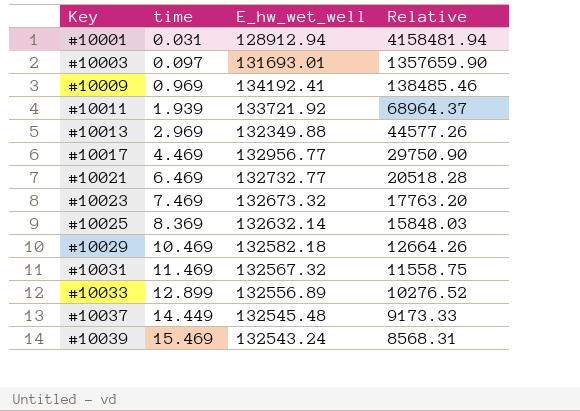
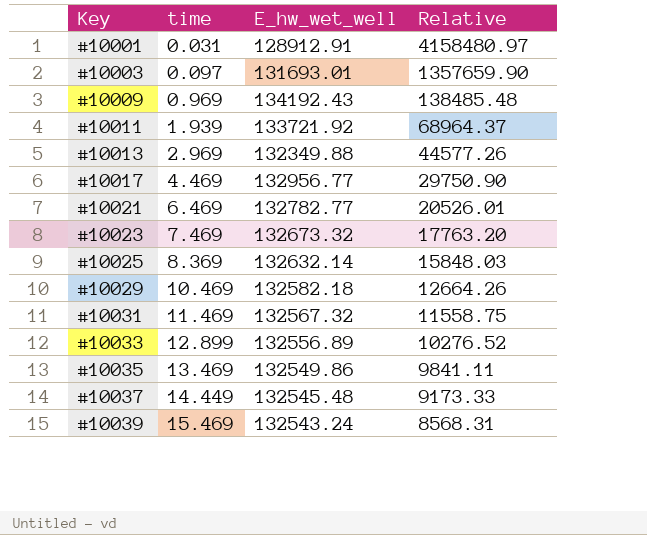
#10001 | E_hw_wet_well: 128912.94 -> 128912.91
#10001 | Relative: 4158481.94 -> 4158480.97
#10009 | E_hw_wet_well: 134192.41 -> 134192.43
#10009 | Relative: 138485.46 -> 138485.48
#10021 | E_hw_wet_well: 132732.77 -> 132782.77
#10021 | Relative: 20518.28 -> 20526.01
row #10035: none -> 13.469 | 132549.86 | 9841.11

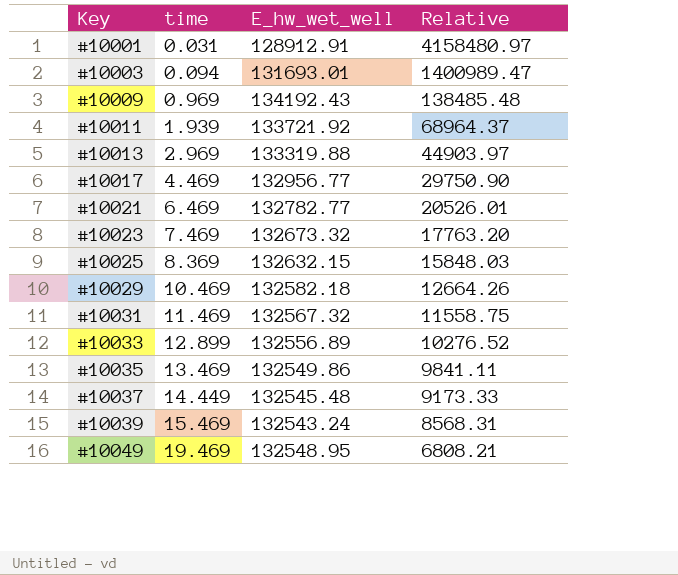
#10003 | time: 0.097 -> 0.094
#10003 | Relative: 1357659.90 -> 1400989.47
#10013 | E_hw_wet_well: 132349.88 -> 133319.88
#10013 | Relative: 44577.26 -> 44903.97
#10025 | E_hw_wet_well: 132632.14 -> 132632.15
row #10049: none -> 19.469 | 132548.95 | 6808.21

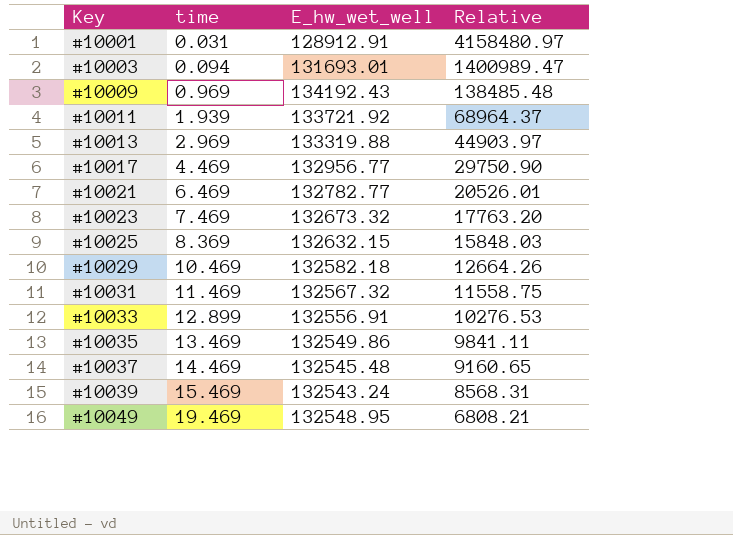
#10033 | E_hw_wet_well: 132556.89 -> 132556.91
#10033 | Relative: 10276.52 -> 10276.53
#10037 | time: 14.449 -> 14.469
#10037 | Relative: 9173.33 -> 9160.65

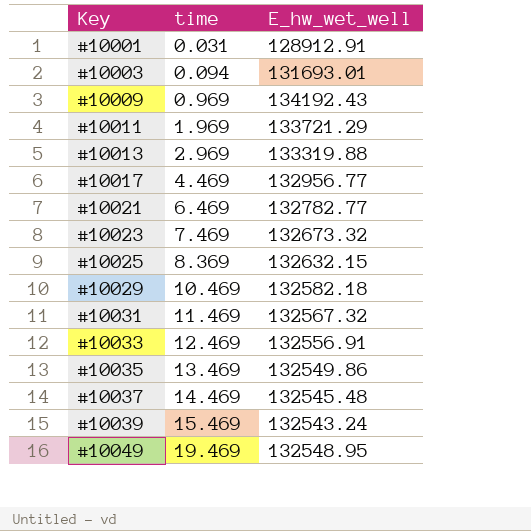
column Relative | formula: [E_hw_wet_well] / [time] -> none
#10011 | time: 1.939 -> 1.969
#10011 | E_hw_wet_well: 133721.92 -> 133721.29
#10033 | time: 12.899 -> 12.469

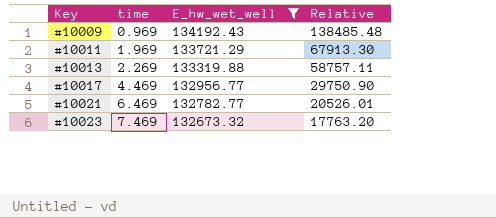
filter: none -> E_hw_wet_well >= 132673.32
column Relative | formula: none -> [E_hw_wet_well] / [time]
#10013 | time: 2.969 -> 2.269

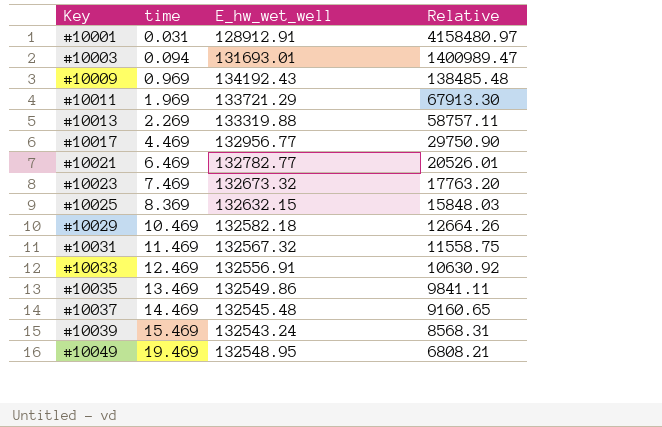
filter: E_hw_wet_well >= 132673.32 -> none

